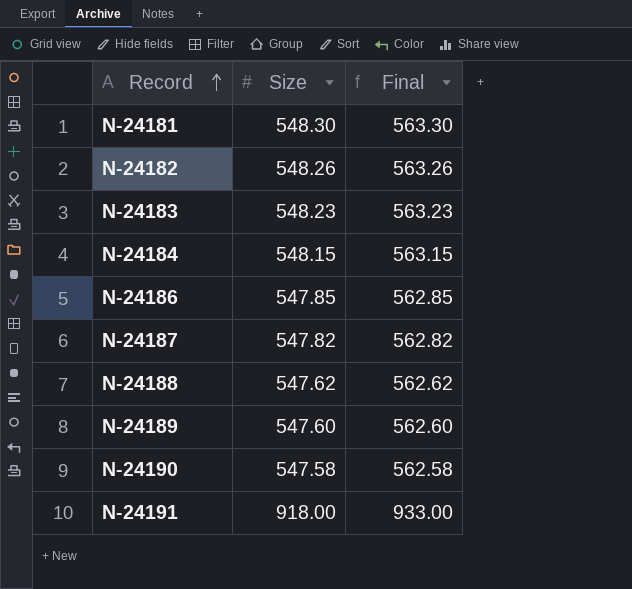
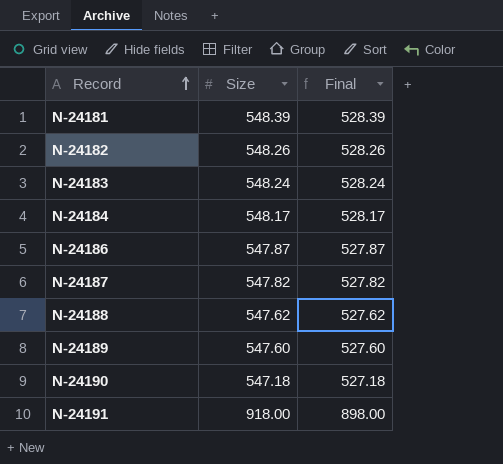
column Final | formula: [Size] + 15 -> [Size] - 20
N-24181 | Size: 548.30 -> 548.39
N-24183 | Size: 548.23 -> 548.24
N-24184 | Size: 548.15 -> 548.17
N-24186 | Size: 547.85 -> 547.87
N-24190 | Size: 547.58 -> 547.18

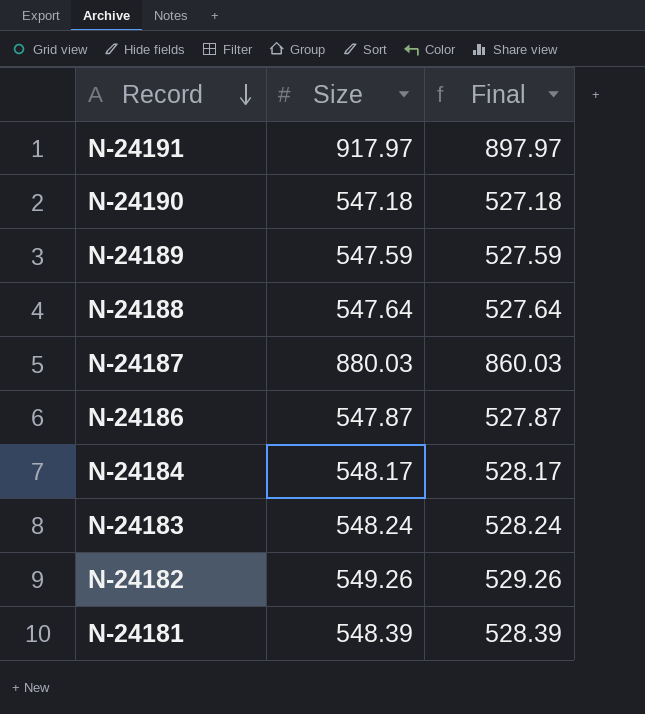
row order: Record ascending -> Record descending
N-24191 | Size: 918.00 -> 917.97
N-24191 | Final: 898.00 -> 897.97
N-24189 | Size: 547.60 -> 547.59
N-24189 | Final: 527.60 -> 527.59
N-24188 | Size: 547.62 -> 547.64
N-24188 | Final: 527.62 -> 527.64
N-24187 | Size: 547.82 -> 880.03
N-24187 | Final: 527.82 -> 860.03
N-24182 | Size: 548.26 -> 549.26
N-24182 | Final: 528.26 -> 529.26

